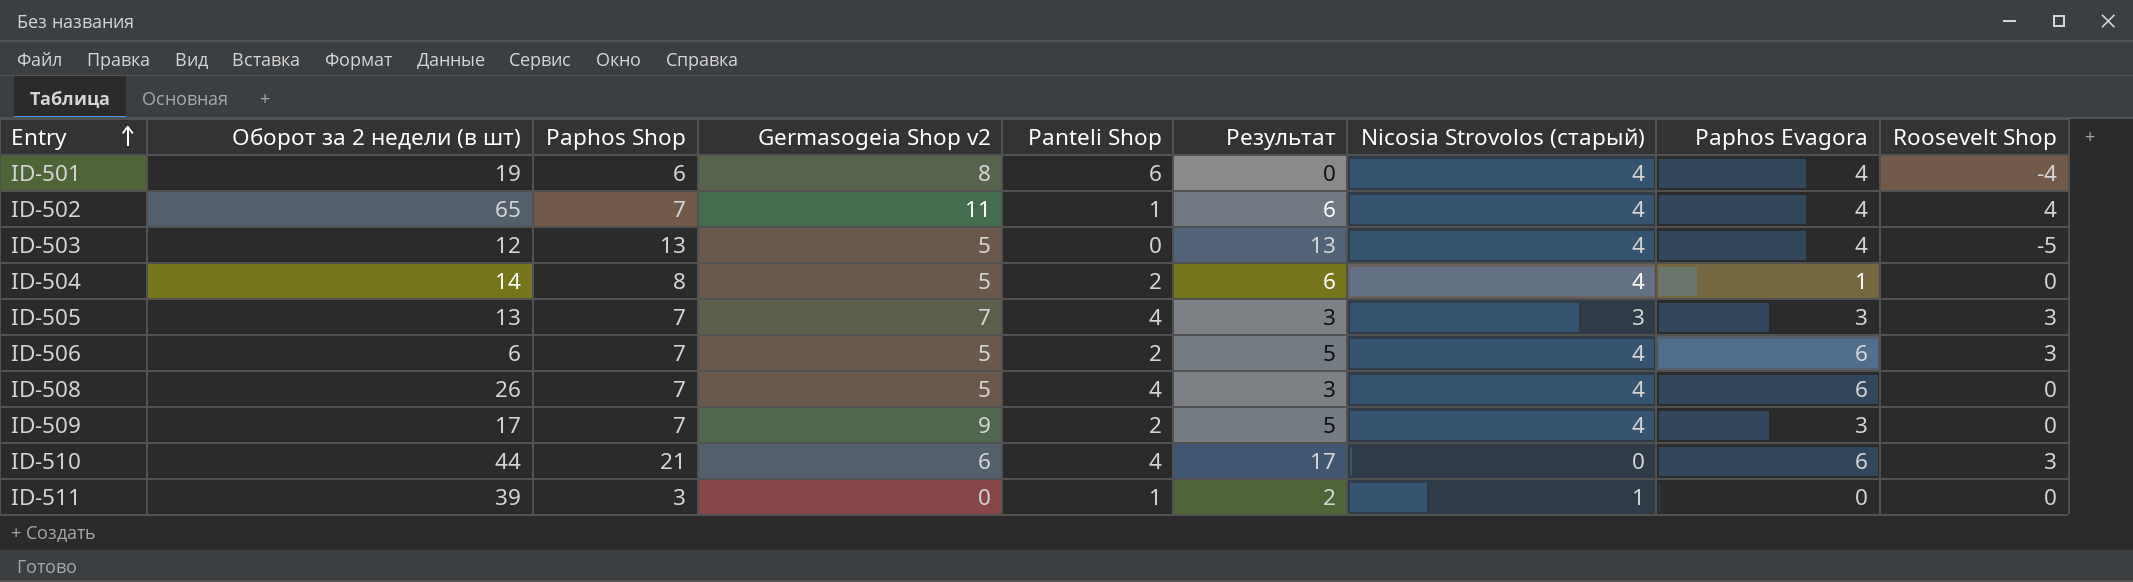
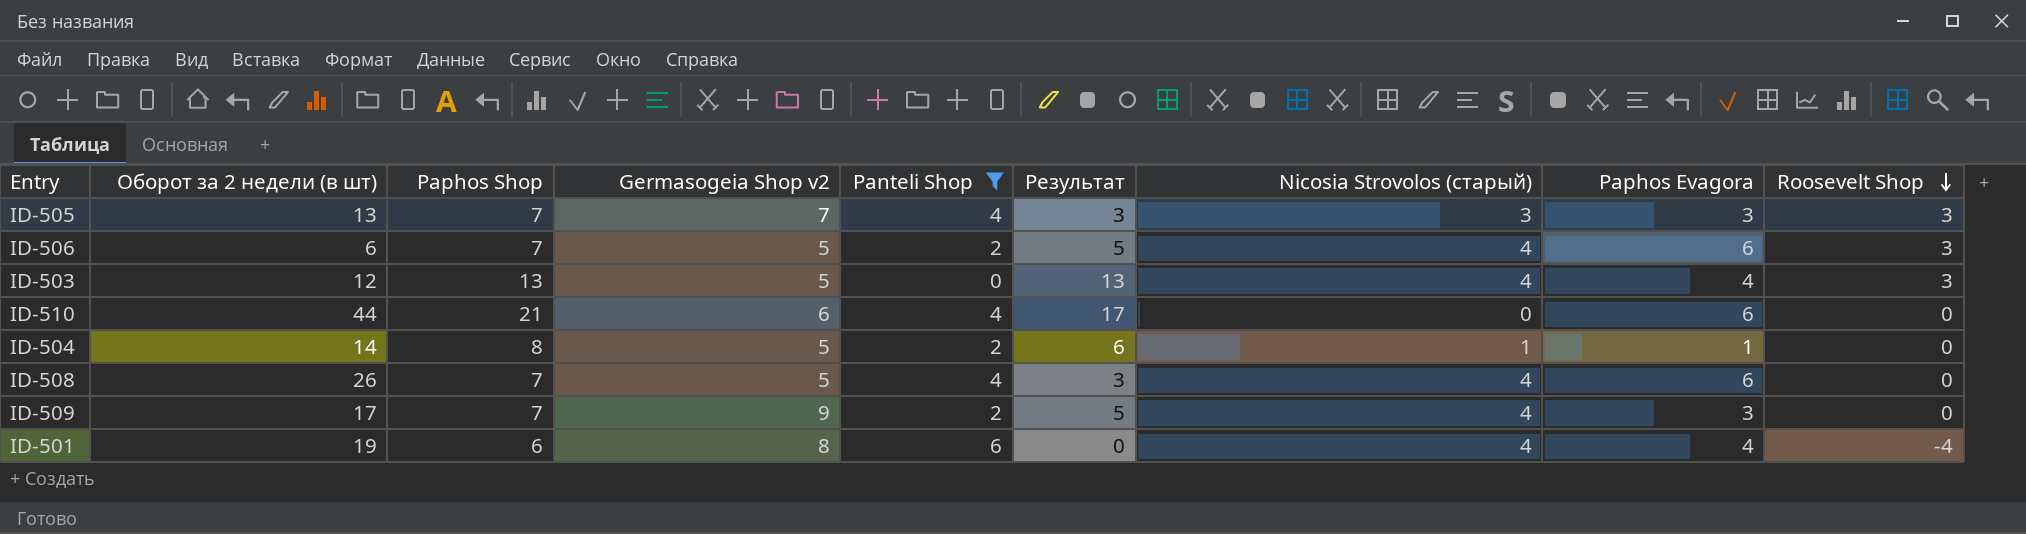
filter: none -> Panteli Shop != 1
row order: Entry ascending -> Roosevelt Shop descending
ID-503 | Roosevelt Shop: -5 -> 3
ID-510 | Roosevelt Shop: 3 -> 0
ID-504 | Nicosia Strovolos (старый): 4 -> 1

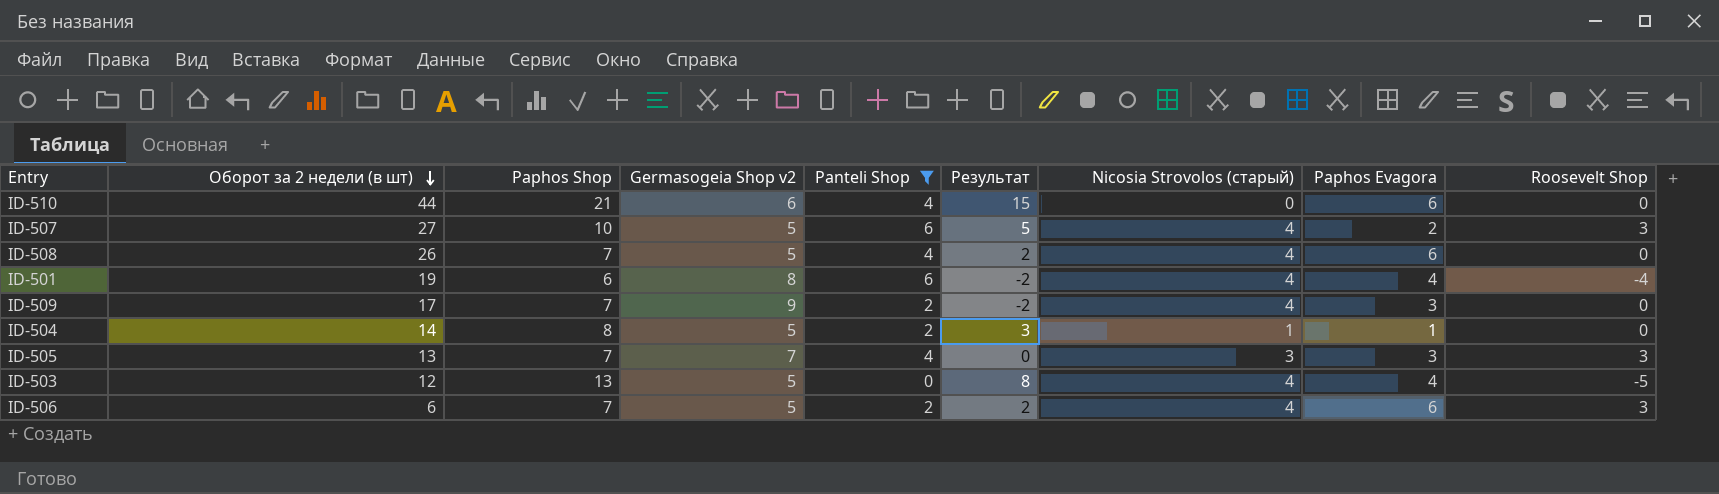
row order: Roosevelt Shop descending -> Оборот за 2 недели (в шт) descending
column Результат | formula: [Paphos Shop] - [Panteli Shop] -> [Paphos Shop] - [Germasogeia Shop v2]
row ID-507: none -> 27 | 10 | 5 | 6 | 5 | 4 | 2 | 3
ID-503 | Roosevelt Shop: 3 -> -5

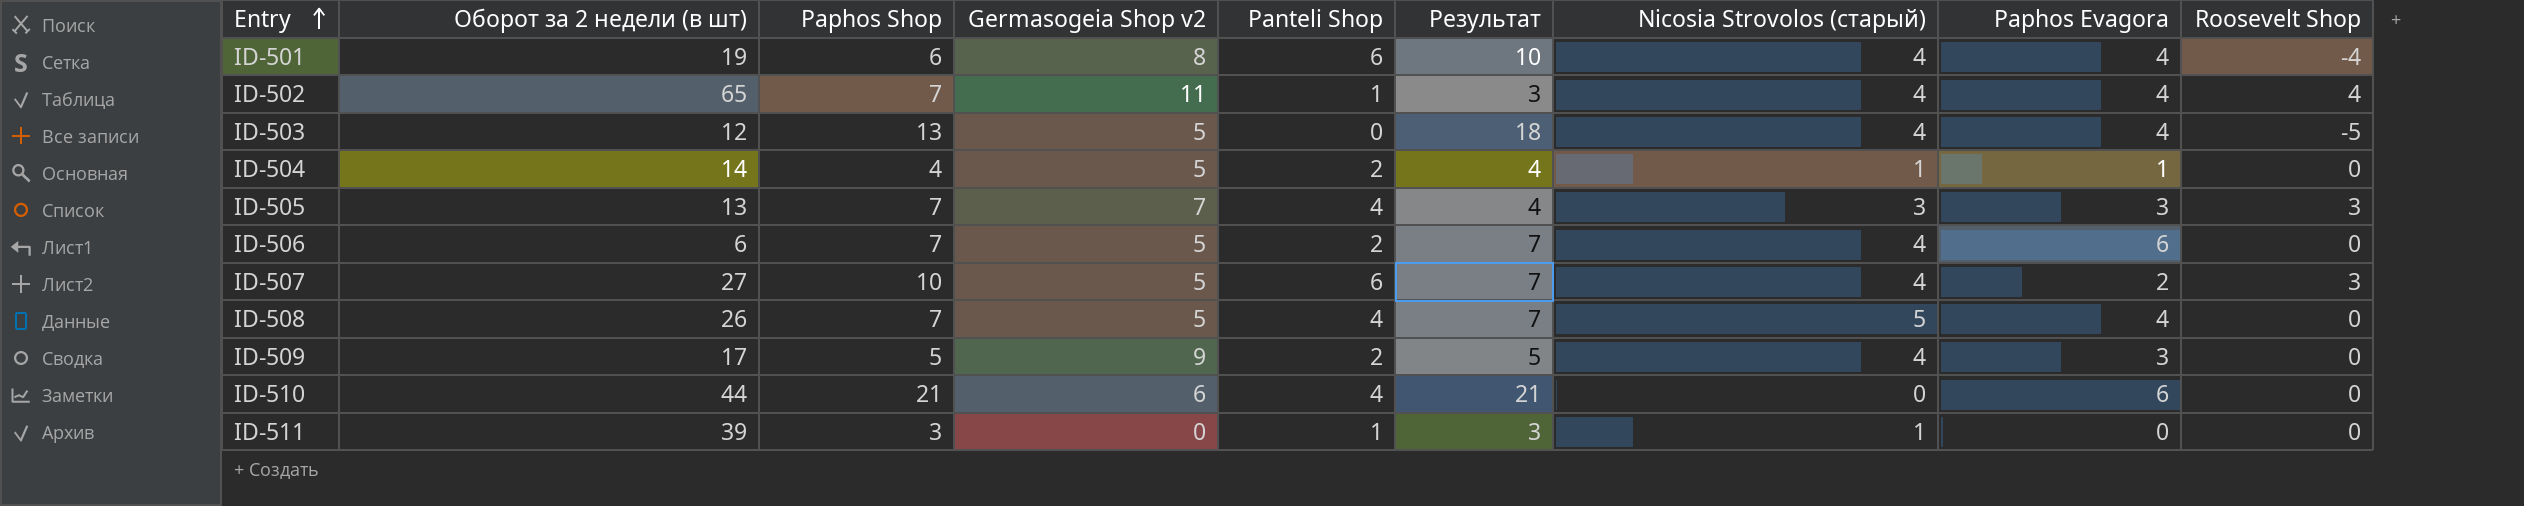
filter: Panteli Shop != 1 -> none
row order: Оборот за 2 недели (в шт) descending -> Entry ascending
column Результат | formula: [Paphos Shop] - [Germasogeia Shop v2] -> [Paphos Shop] - [Roosevelt Shop]
ID-504 | Paphos Shop: 8 -> 4
ID-506 | Roosevelt Shop: 3 -> 0
ID-508 | Nicosia Strovolos (старый): 4 -> 5
ID-508 | Paphos Evagora: 6 -> 4
ID-509 | Paphos Shop: 7 -> 5

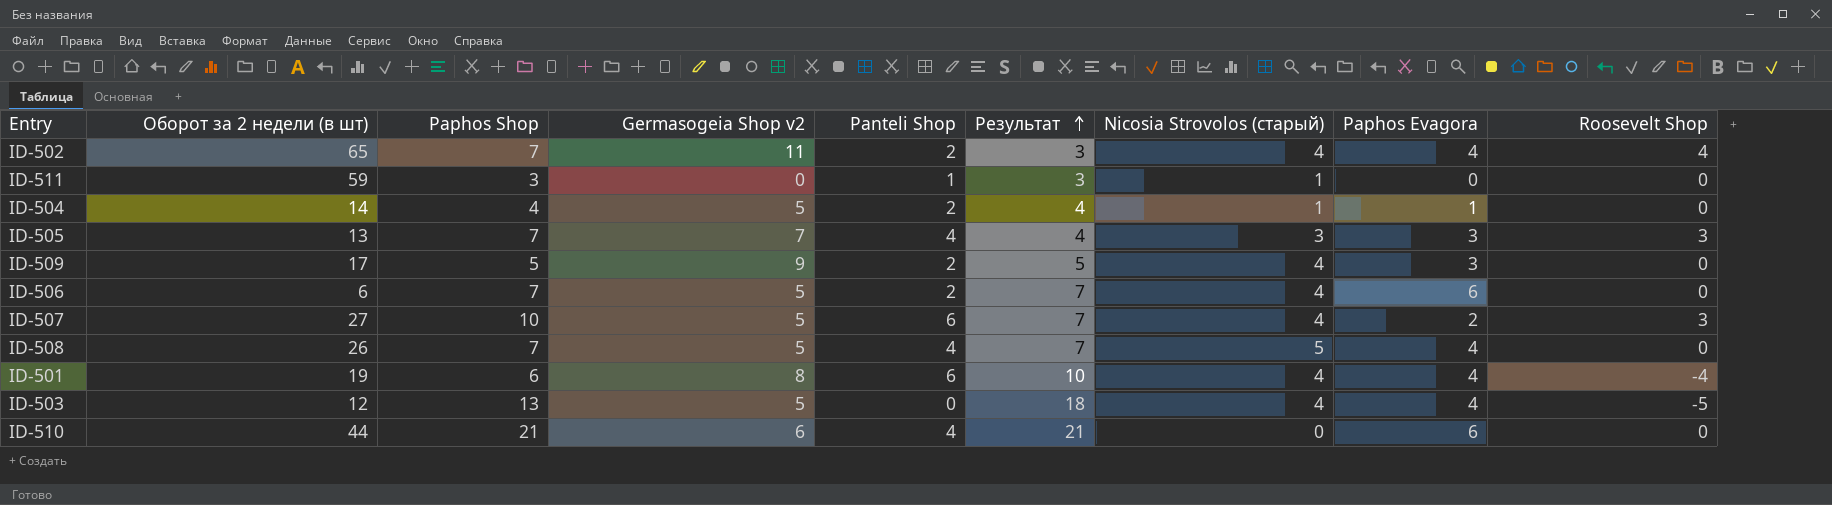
row order: Entry ascending -> Результат ascending
ID-502 | Panteli Shop: 1 -> 2
ID-511 | Оборот за 2 недели (в шт): 39 -> 59

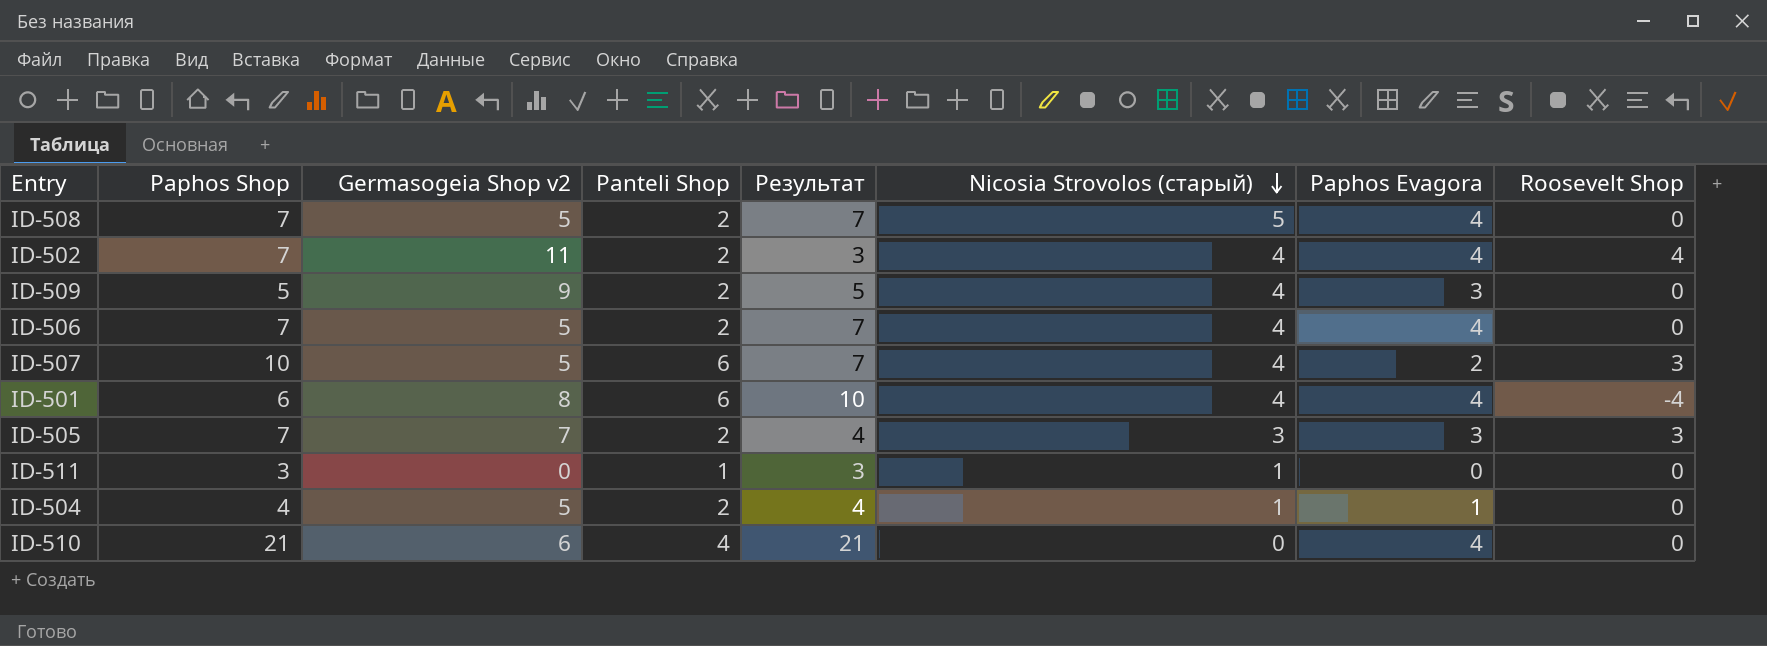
row order: Результат ascending -> Nicosia Strovolos (старый) descending
column Оборот за 2 недели (в шт) | position: 2 -> none
row ID-503: 12 | 13 | 5 | 0 | 18 | 4 | 4 | -5 -> none
ID-508 | Panteli Shop: 4 -> 2
ID-506 | Paphos Evagora: 6 -> 4
ID-505 | Panteli Shop: 4 -> 2
ID-510 | Paphos Evagora: 6 -> 4

